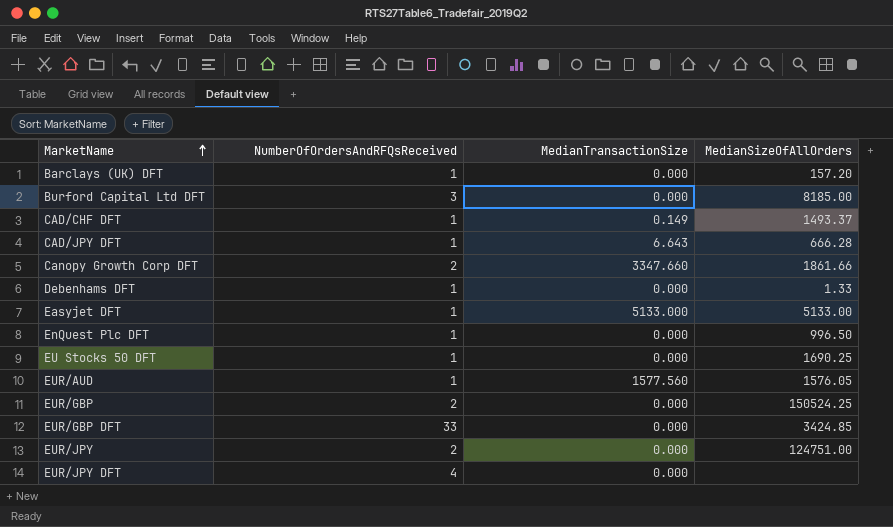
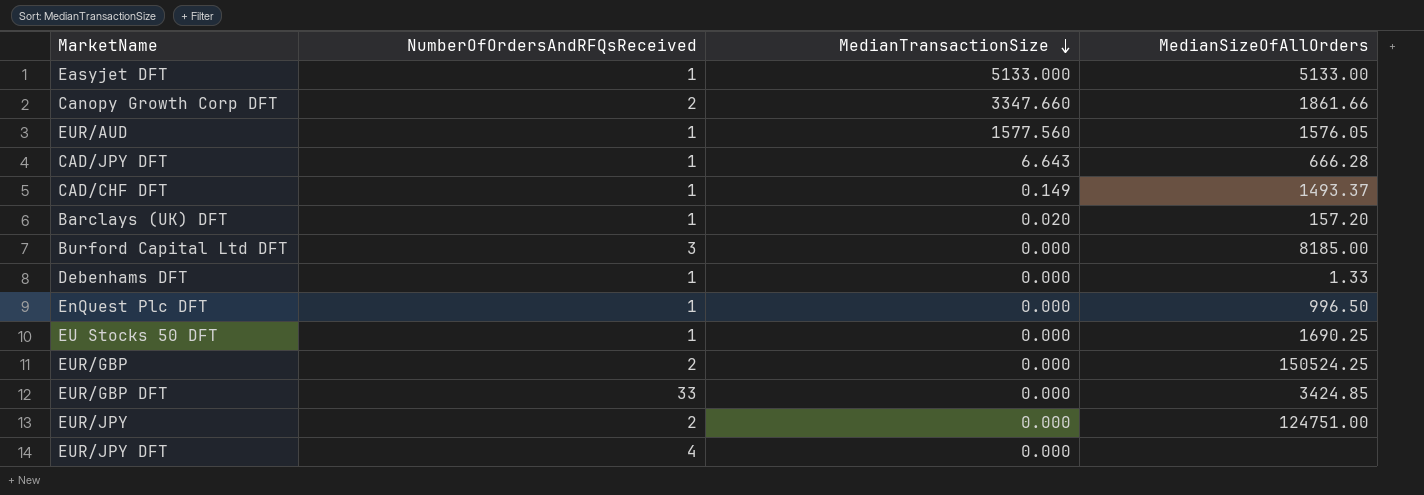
row order: MarketName ascending -> MedianTransactionSize descending
Barclays (UK) DFT | MedianTransactionSize: 0.000 -> 0.020

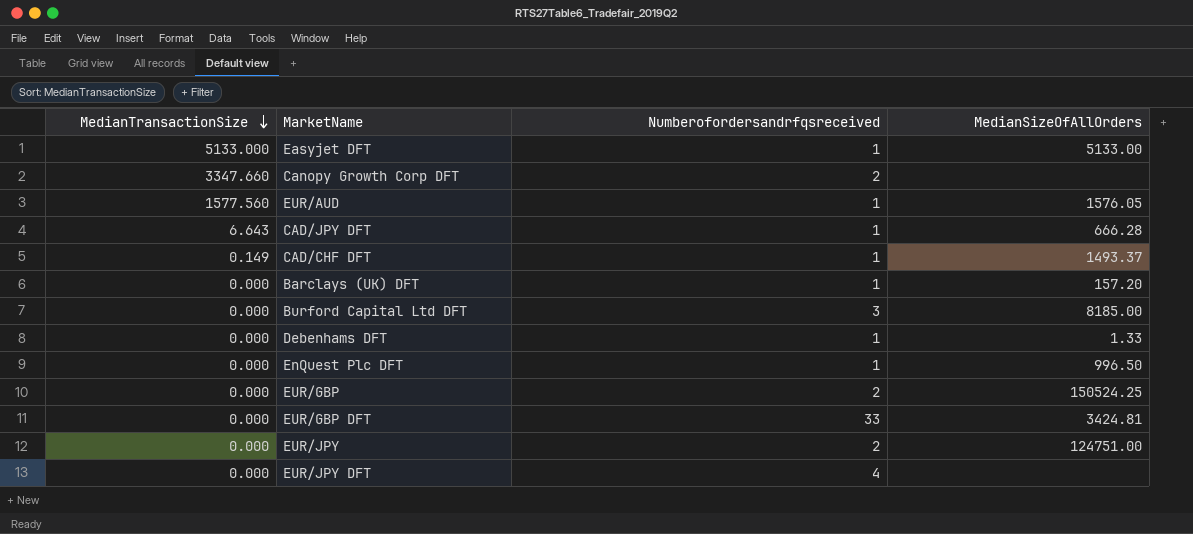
column MedianTransactionSize | position: 3 -> 1
column name: NumberOfOrdersAndRFQsReceived -> Numberofordersandrfqsreceived
row EU Stocks 50 DFT: 1 | 0.000 | 1690.25 -> none
Canopy Growth Corp DFT | MedianSizeOfAllOrders: 1861.66 -> none
Barclays (UK) DFT | MedianTransactionSize: 0.020 -> 0.000
EUR/GBP DFT | MedianSizeOfAllOrders: 3424.85 -> 3424.81

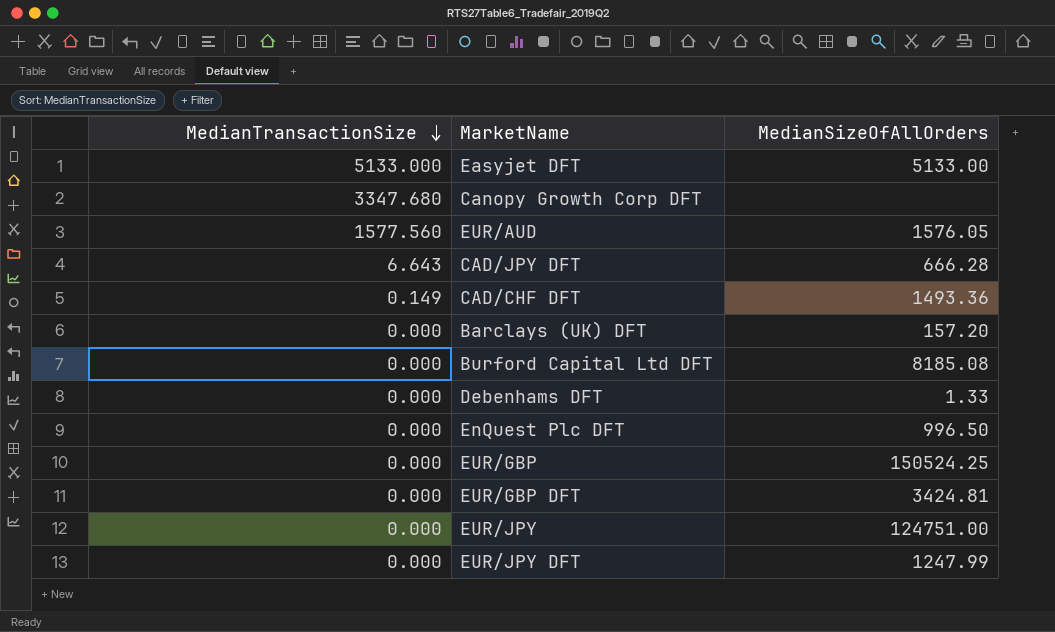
column Numberofordersandrfqsreceived | position: 3 -> none
Canopy Growth Corp DFT | MedianTransactionSize: 3347.660 -> 3347.680
CAD/CHF DFT | MedianSizeOfAllOrders: 1493.37 -> 1493.36
Burford Capital Ltd DFT | MedianSizeOfAllOrders: 8185.00 -> 8185.08
EUR/JPY DFT | MedianSizeOfAllOrders: none -> 1247.99

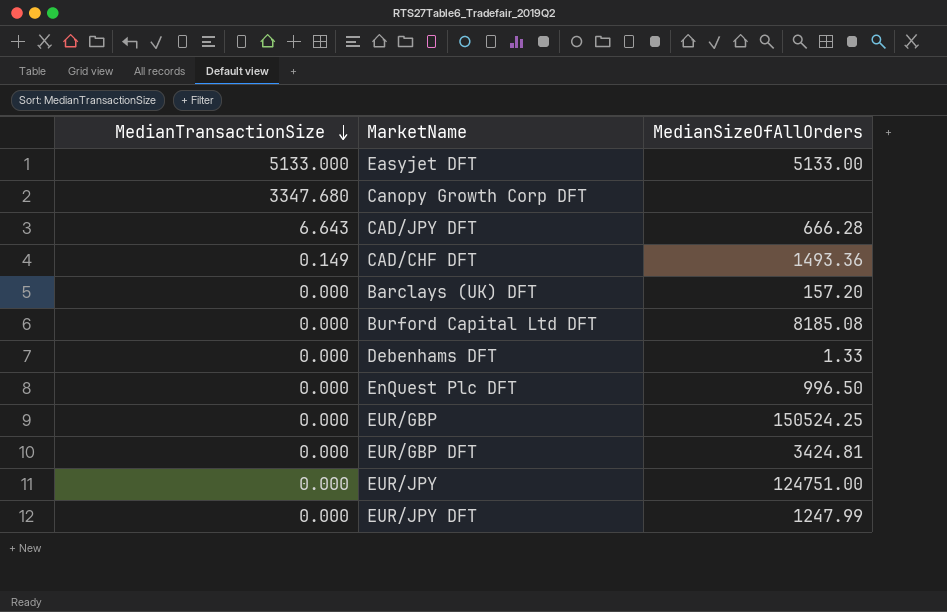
row EUR/AUD: 1577.560 | 1576.05 -> none

